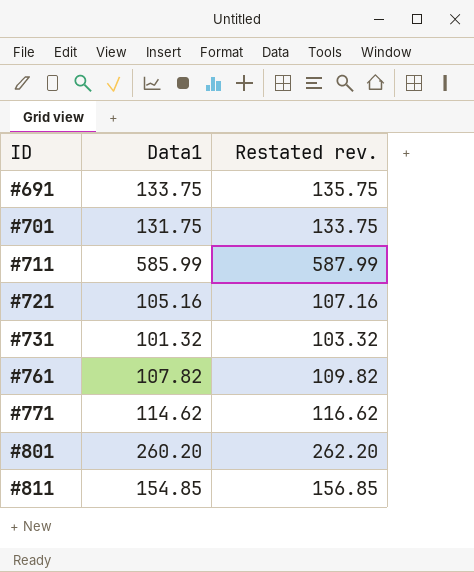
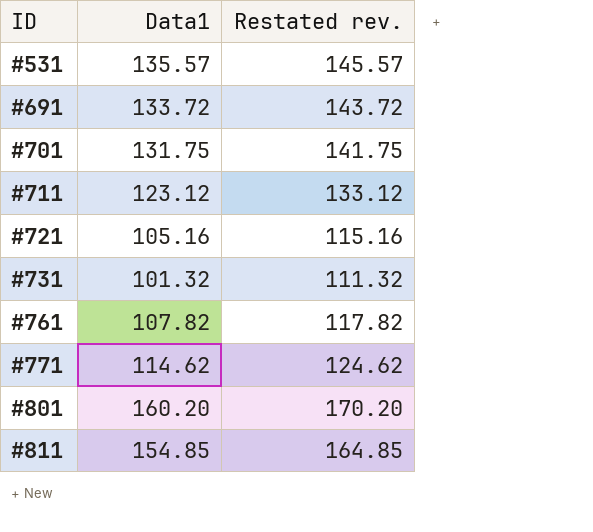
column Restated rev. | formula: [Data1] + 2 -> [Data1] + 10
row #531: none -> 135.57 | 145.57
#691 | Data1: 133.75 -> 133.72
#711 | Data1: 585.99 -> 123.12
#801 | Data1: 260.20 -> 160.20

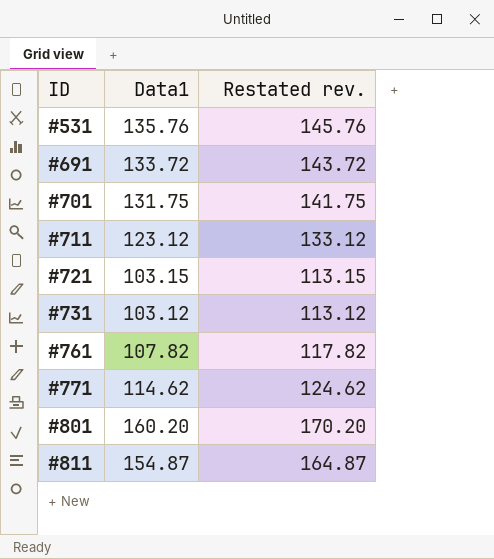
#531 | Data1: 135.57 -> 135.76
#531 | Restated rev.: 145.57 -> 145.76
#721 | Data1: 105.16 -> 103.15
#721 | Restated rev.: 115.16 -> 113.15
#731 | Data1: 101.32 -> 103.12
#731 | Restated rev.: 111.32 -> 113.12
#811 | Data1: 154.85 -> 154.87
#811 | Restated rev.: 164.85 -> 164.87

